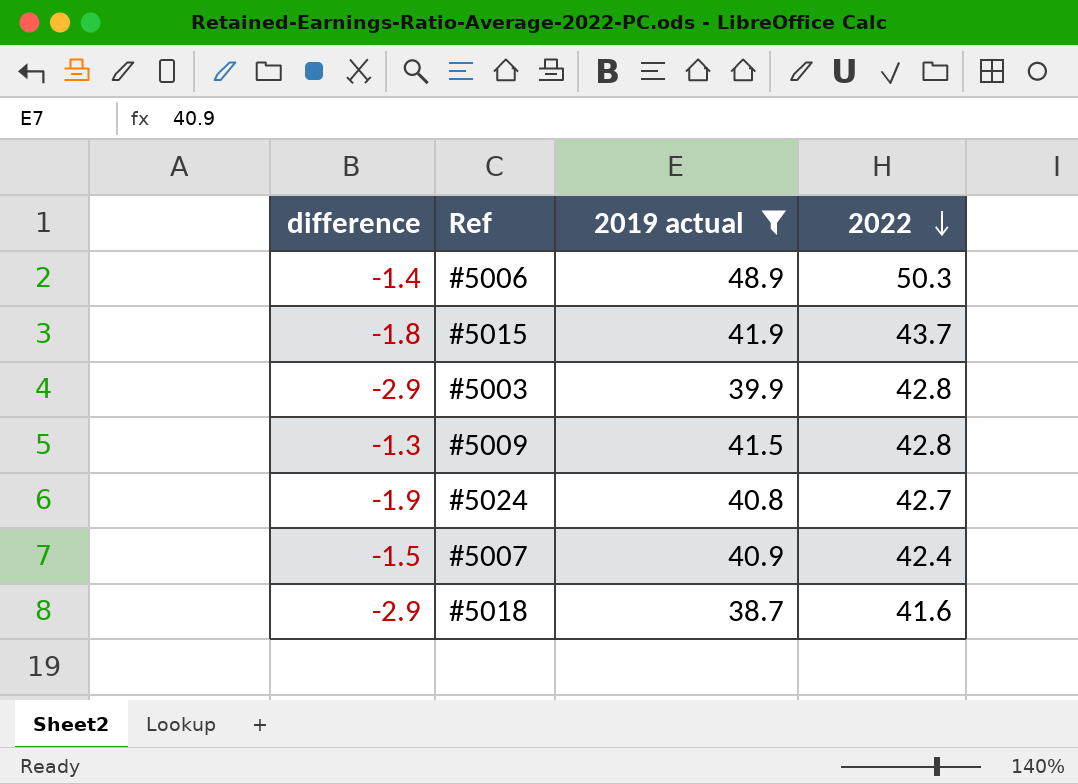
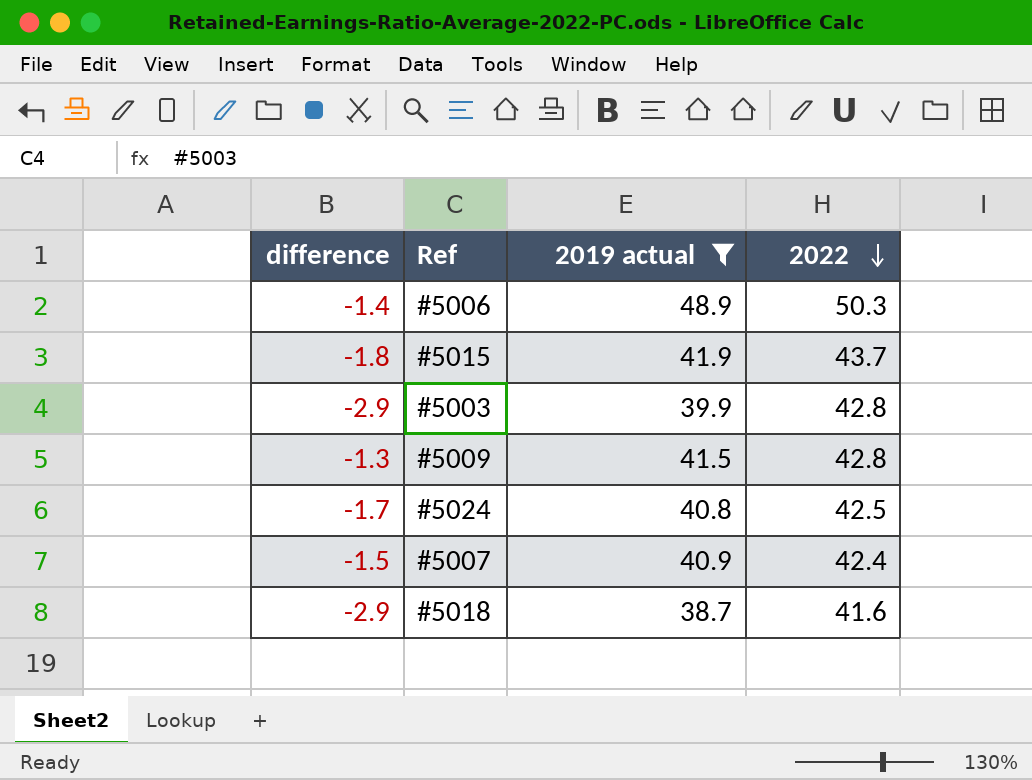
#5024 | difference: -1.9 -> -1.7
#5024 | 2022: 42.7 -> 42.5

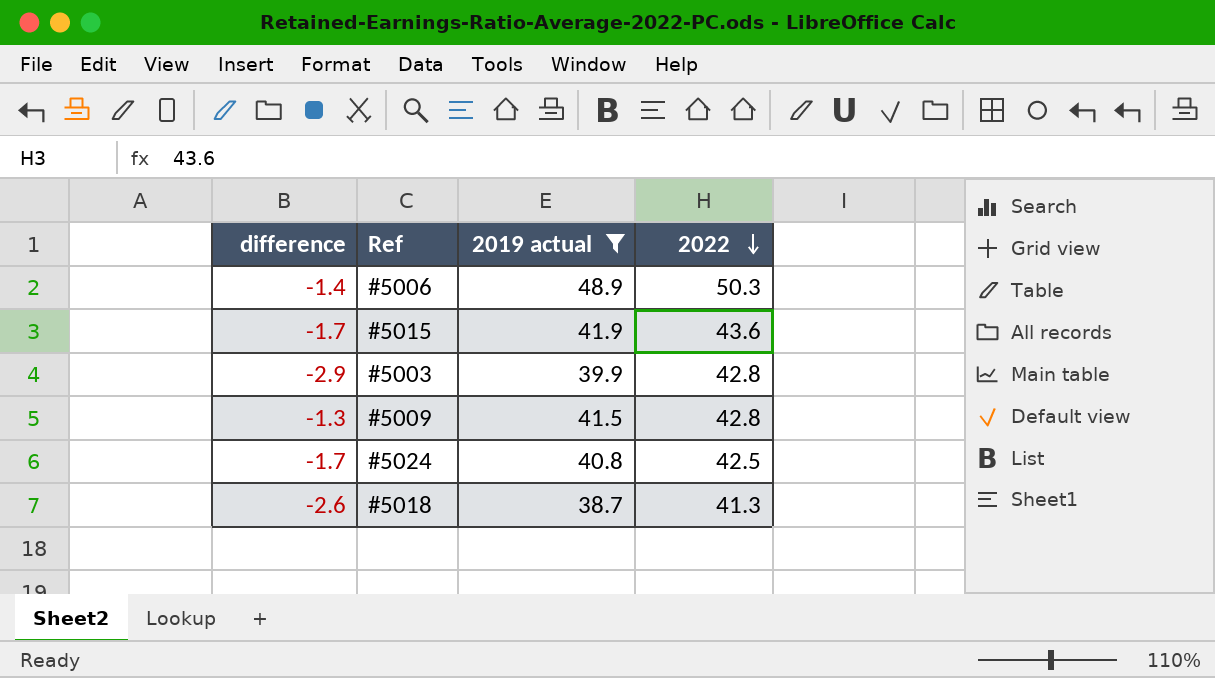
row #5007: -1.5 | 40.9 | 42.4 -> none
#5015 | difference: -1.8 -> -1.7
#5015 | 2022: 43.7 -> 43.6
#5018 | difference: -2.9 -> -2.6
#5018 | 2022: 41.6 -> 41.3

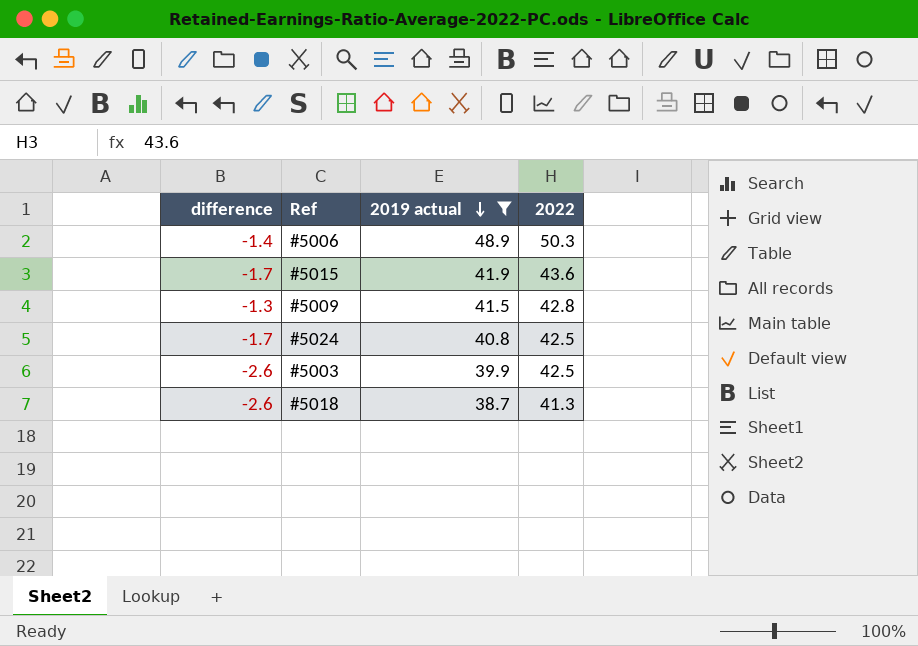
row order: 2022 descending -> 2019 actual descending
#5003 | difference: -2.9 -> -2.6
#5003 | 2022: 42.8 -> 42.5

